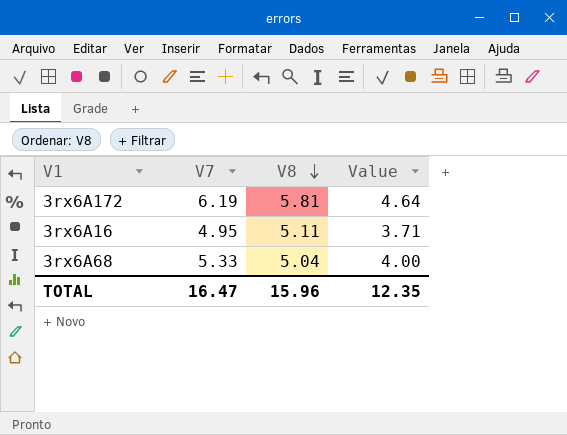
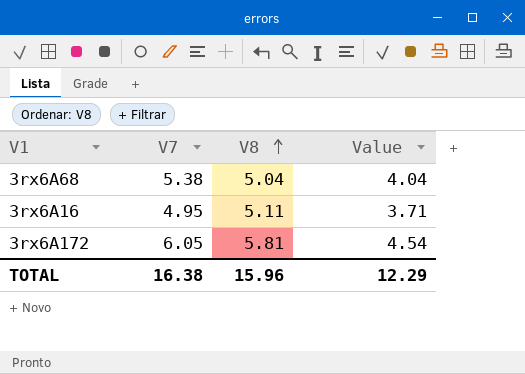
row order: V8 descending -> V8 ascending
3rx6A68 | V7: 5.33 -> 5.38
3rx6A68 | Value: 4.00 -> 4.04
3rx6A172 | V7: 6.19 -> 6.05
3rx6A172 | Value: 4.64 -> 4.54
TOTAL | V7: 16.47 -> 16.38
TOTAL | Value: 12.35 -> 12.29

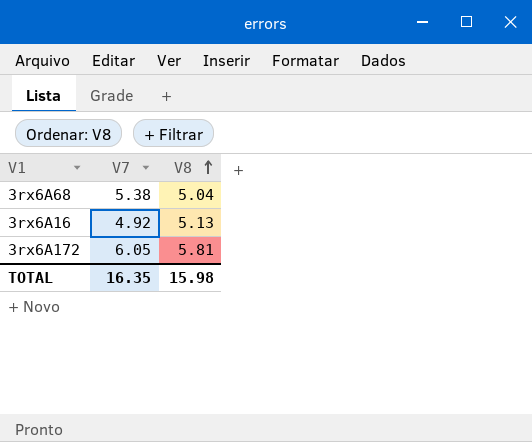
column Value | formula: [V7] * 0.75 -> none
3rx6A16 | V7: 4.95 -> 4.92
3rx6A16 | V8: 5.11 -> 5.13
TOTAL | V7: 16.38 -> 16.35
TOTAL | V8: 15.96 -> 15.98

